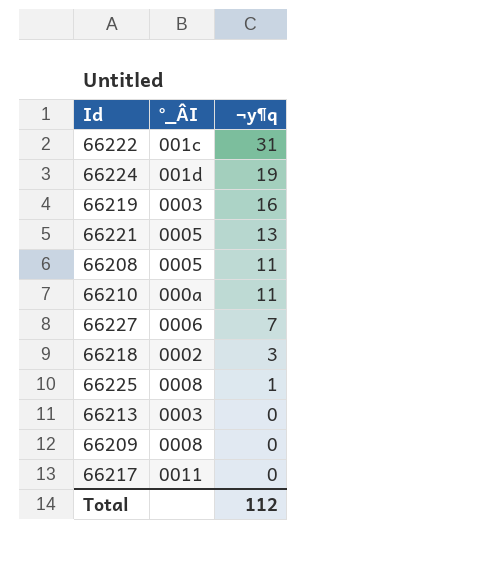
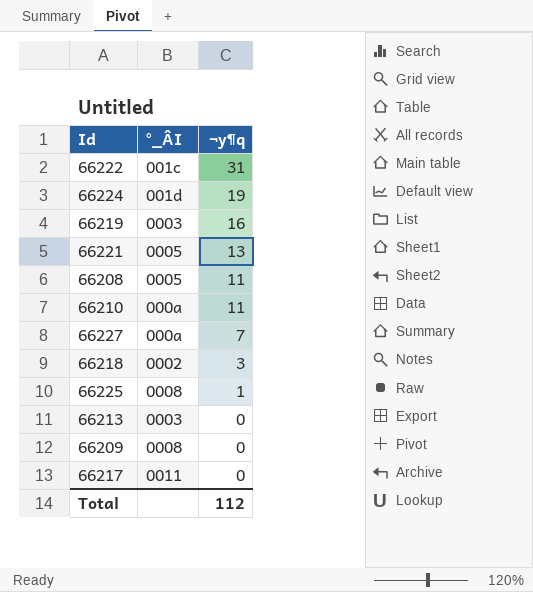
66227 | °_ÂI: 0006 -> 000a

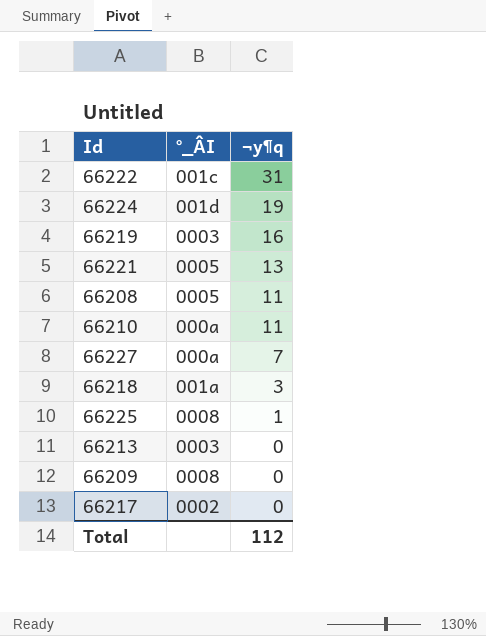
66218 | °_ÂI: 0002 -> 001a
66217 | °_ÂI: 0011 -> 0002

